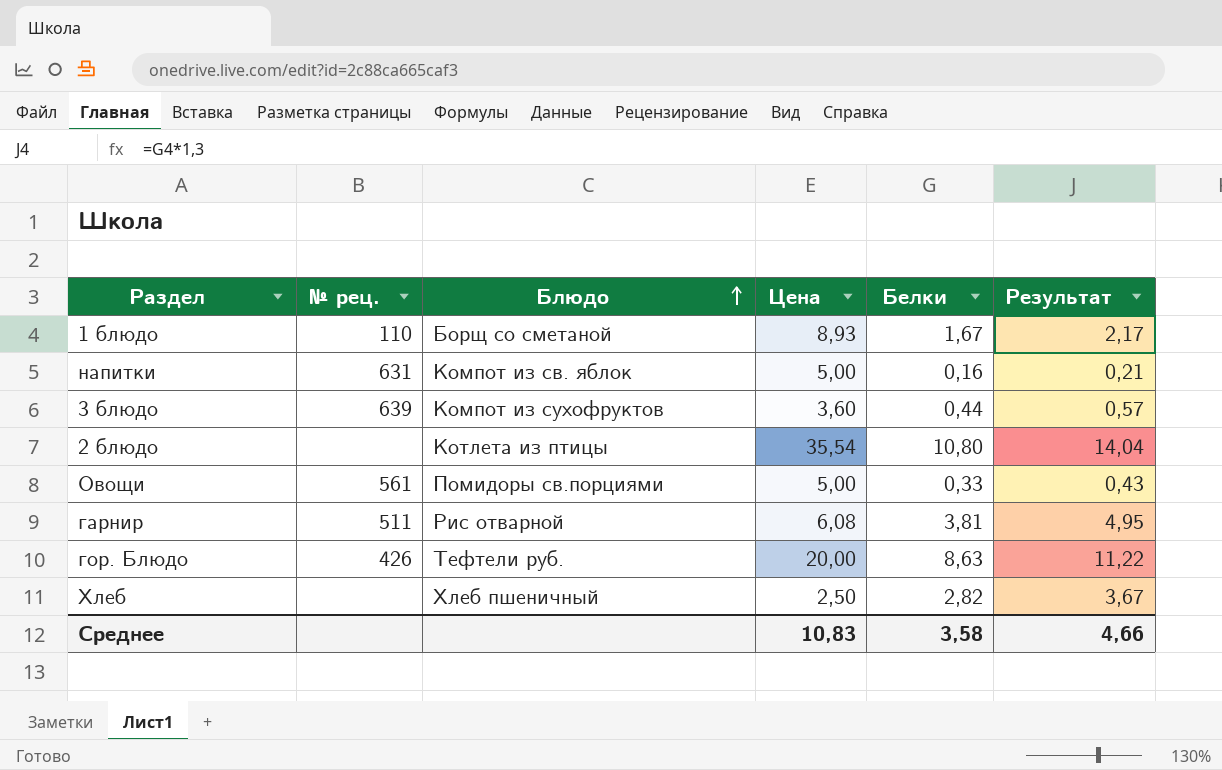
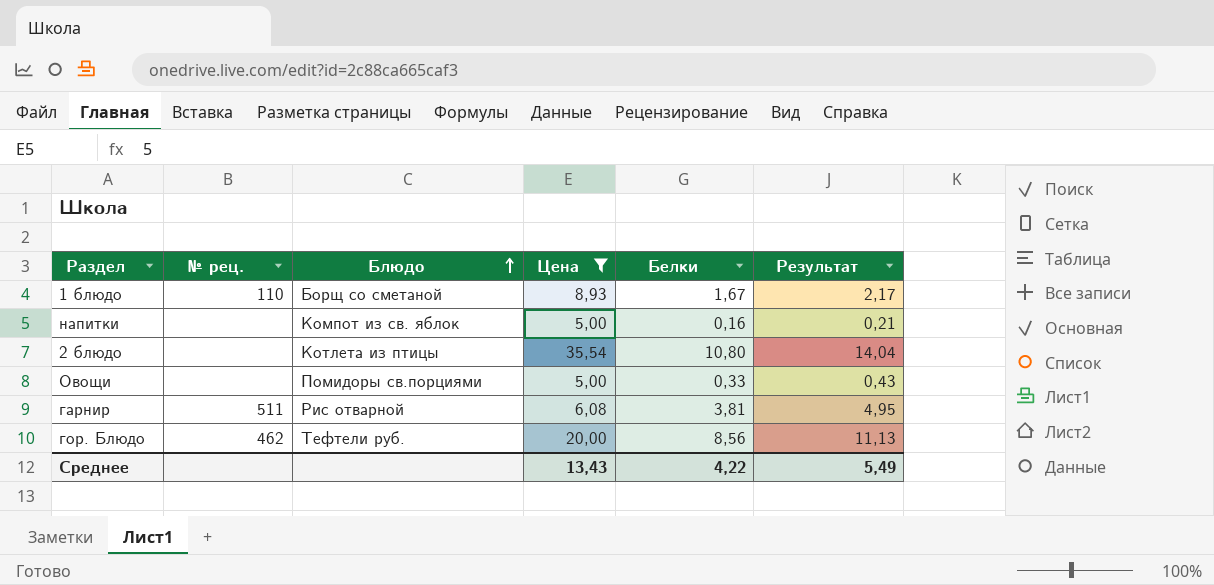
filter: none -> Цена >= 5,00
напитки | № рец.: 631 -> none
Овощи | № рец.: 561 -> none
гор. Блюдо | № рец.: 426 -> 462
гор. Блюдо | Белки: 8,63 -> 8,56
гор. Блюдо | Результат: 11,22 -> 11,13
Среднее | Цена: 10,83 -> 13,43
Среднее | Белки: 3,58 -> 4,22
Среднее | Результат: 4,66 -> 5,49

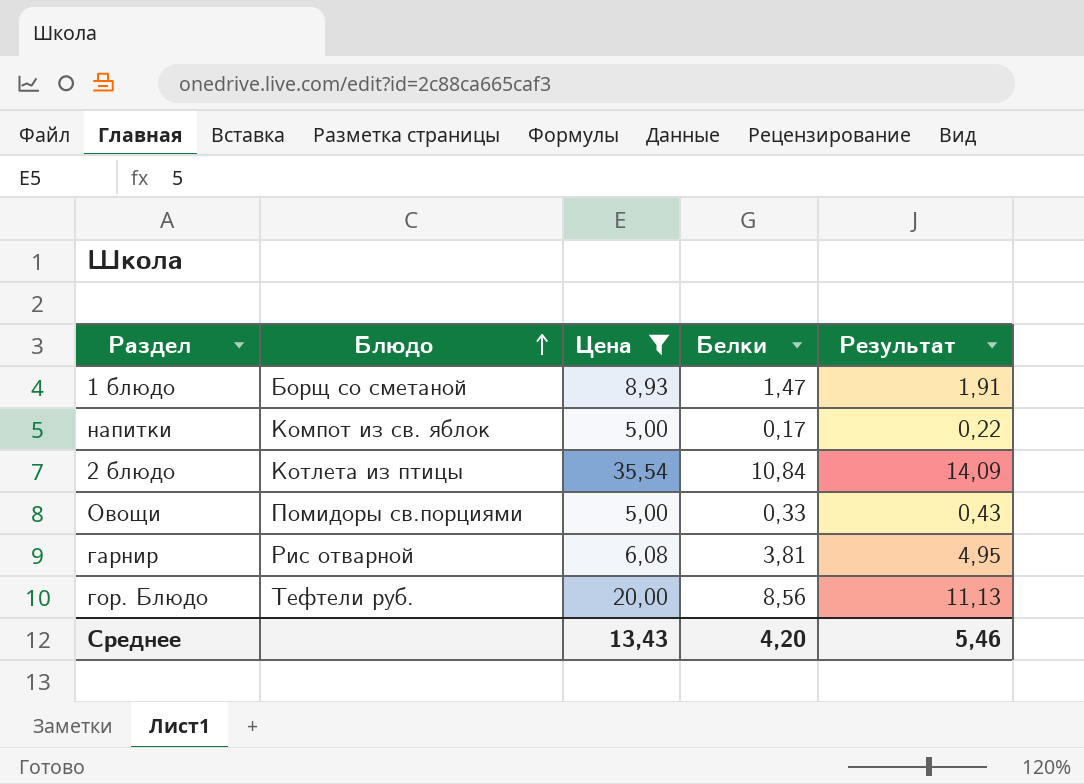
column № рец. | position: 2 -> none
1 блюдо | Белки: 1,67 -> 1,47
1 блюдо | Результат: 2,17 -> 1,91
напитки | Белки: 0,16 -> 0,17
напитки | Результат: 0,21 -> 0,22
2 блюдо | Белки: 10,80 -> 10,84
2 блюдо | Результат: 14,04 -> 14,09
Среднее | Белки: 4,22 -> 4,20
Среднее | Результат: 5,49 -> 5,46

